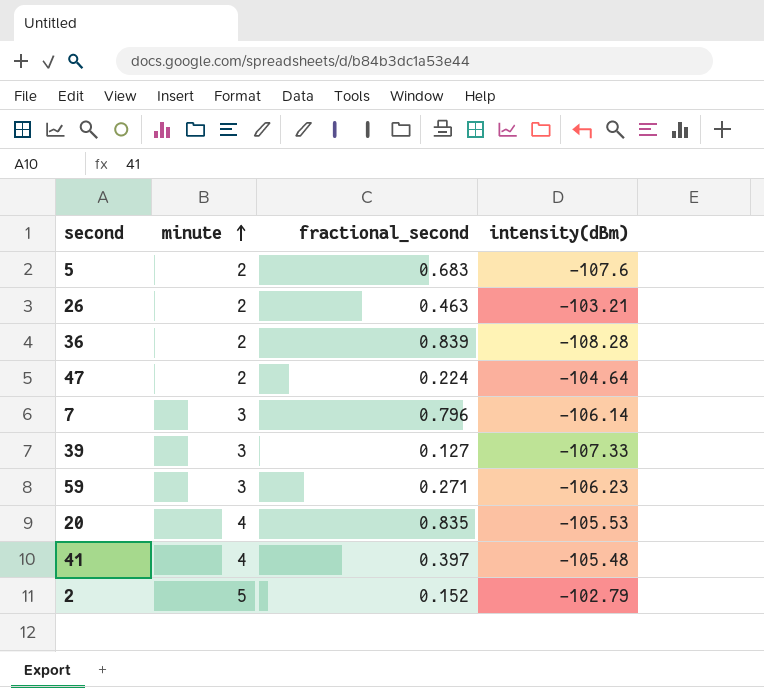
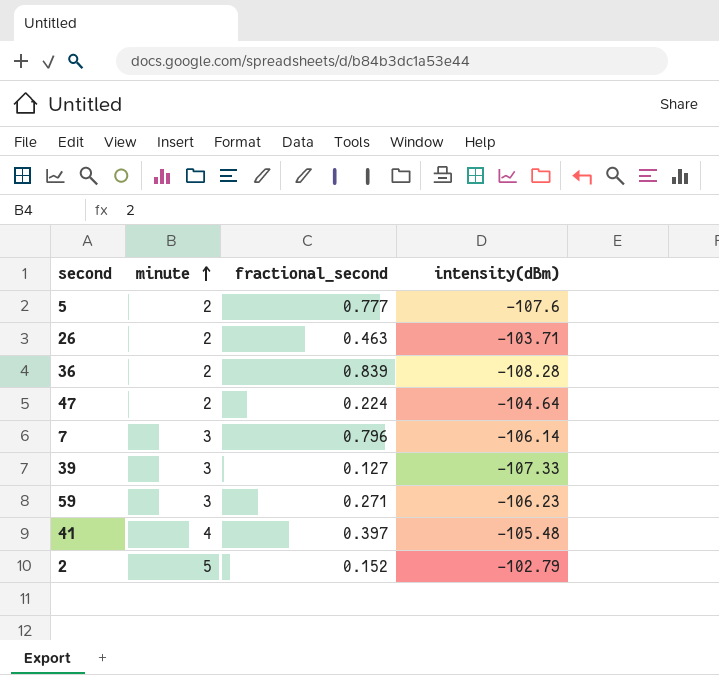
row 20: 4 | 0.835 | -105.53 -> none
5 | fractional_second: 0.683 -> 0.777
26 | intensity(dBm): -103.21 -> -103.71

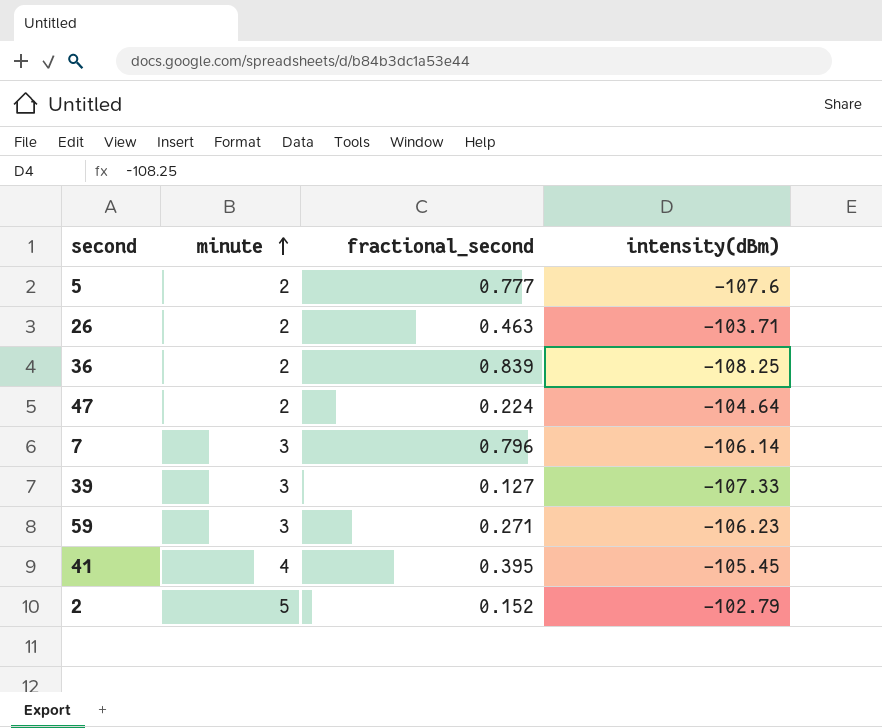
36 | intensity(dBm): -108.28 -> -108.25
41 | fractional_second: 0.397 -> 0.395
41 | intensity(dBm): -105.48 -> -105.45

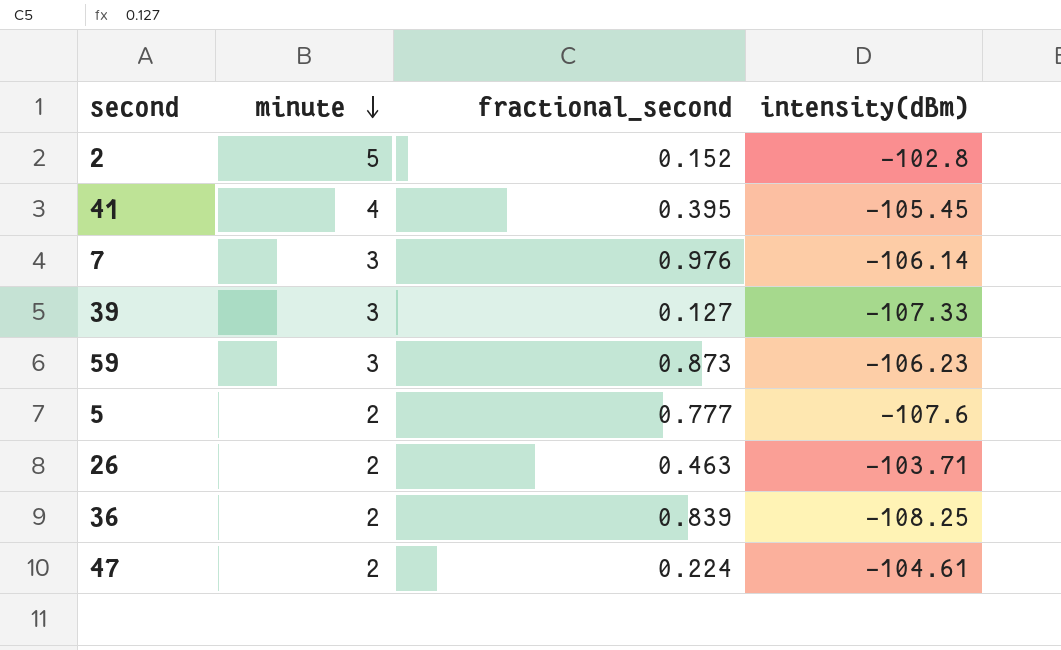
row order: minute ascending -> minute descending
2 | intensity(dBm): -102.79 -> -102.8
7 | fractional_second: 0.796 -> 0.976
59 | fractional_second: 0.271 -> 0.873
47 | intensity(dBm): -104.64 -> -104.61

